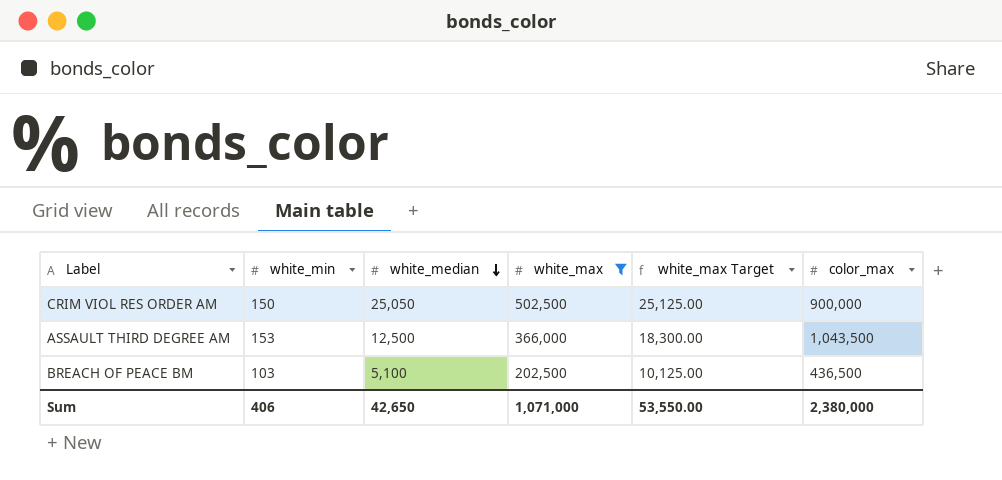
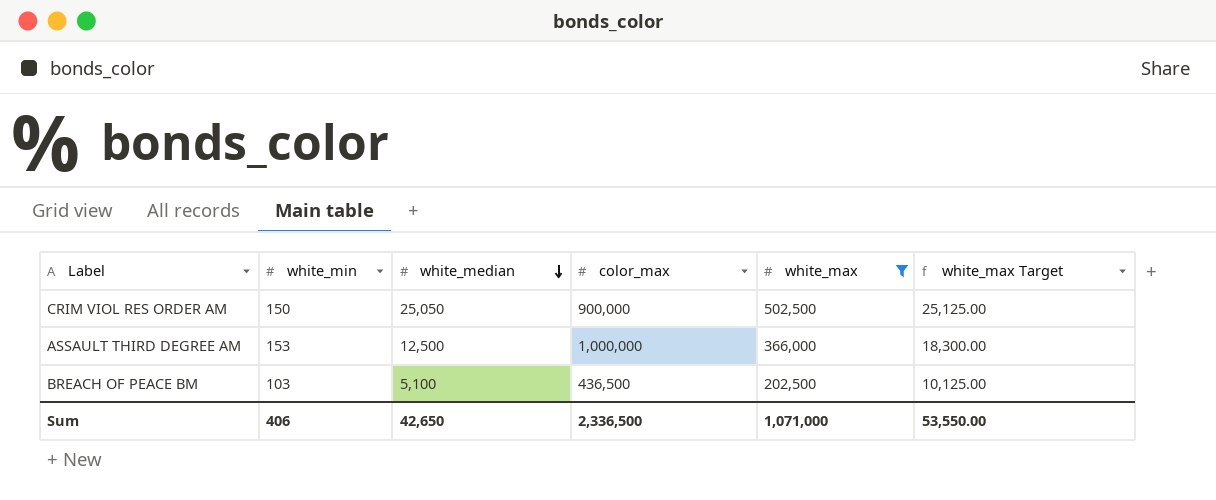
column color_max | position: 6 -> 4
ASSAULT THIRD DEGREE AM | color_max: 1,043,500 -> 1,000,000
Sum | color_max: 2,380,000 -> 2,336,500

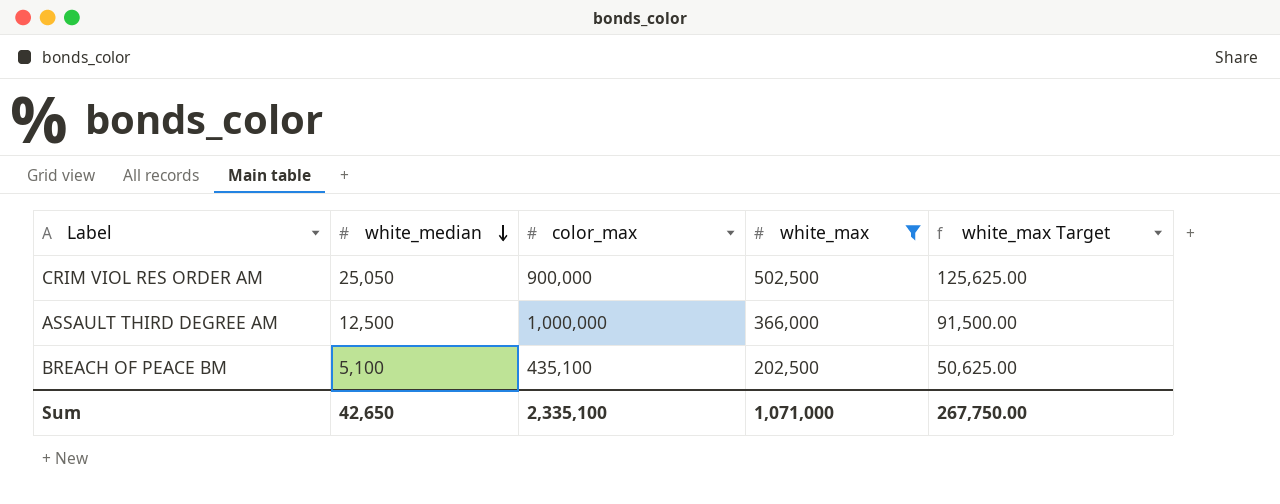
column white_min | position: 2 -> none
column white_max Target | formula: [white_max] * 0.05 -> [white_max] * 0.25
BREACH OF PEACE BM | color_max: 436,500 -> 435,100
Sum | color_max: 2,336,500 -> 2,335,100
Sum | white_max Target: 53,550.00 -> 267,750.00

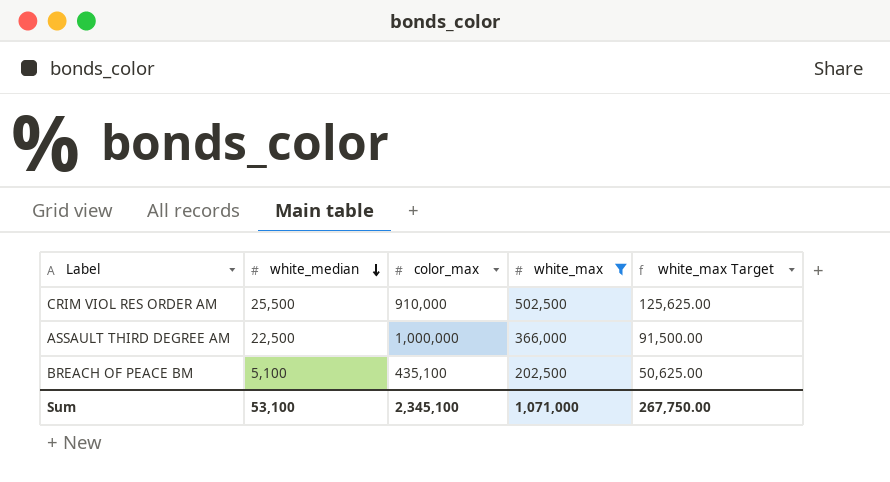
CRIM VIOL RES ORDER AM | white_median: 25,050 -> 25,500
CRIM VIOL RES ORDER AM | color_max: 900,000 -> 910,000
ASSAULT THIRD DEGREE AM | white_median: 12,500 -> 22,500
Sum | white_median: 42,650 -> 53,100
Sum | color_max: 2,335,100 -> 2,345,100

